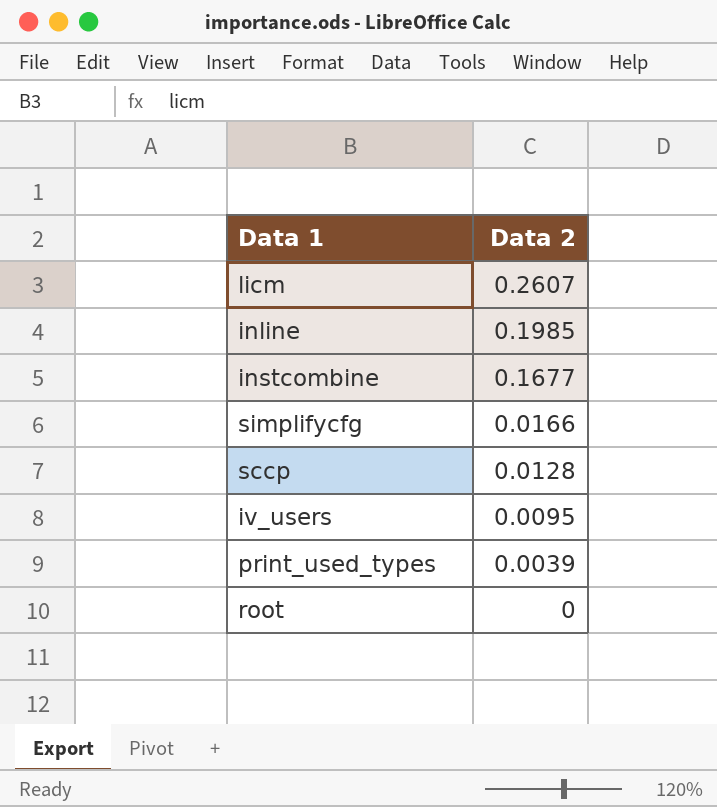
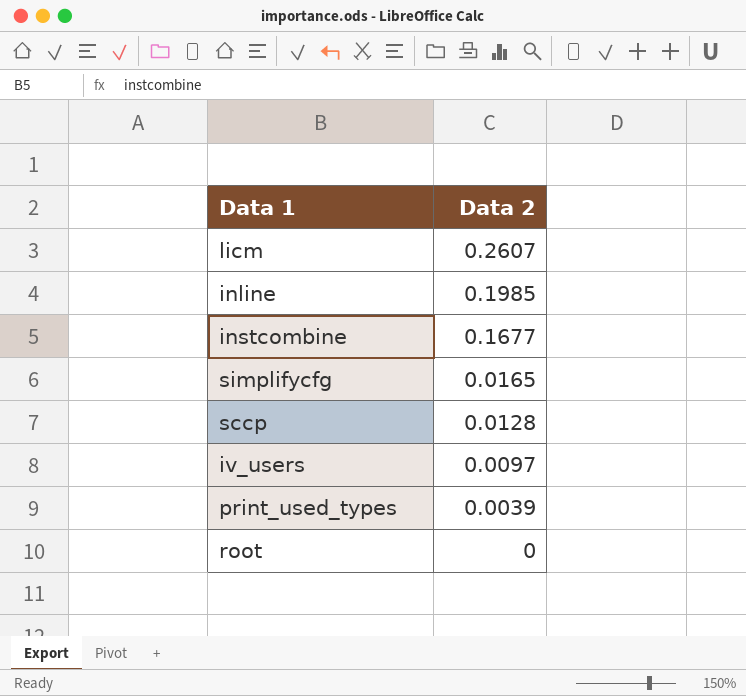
simplifycfg | Data 2: 0.0166 -> 0.0165
iv_users | Data 2: 0.0095 -> 0.0097

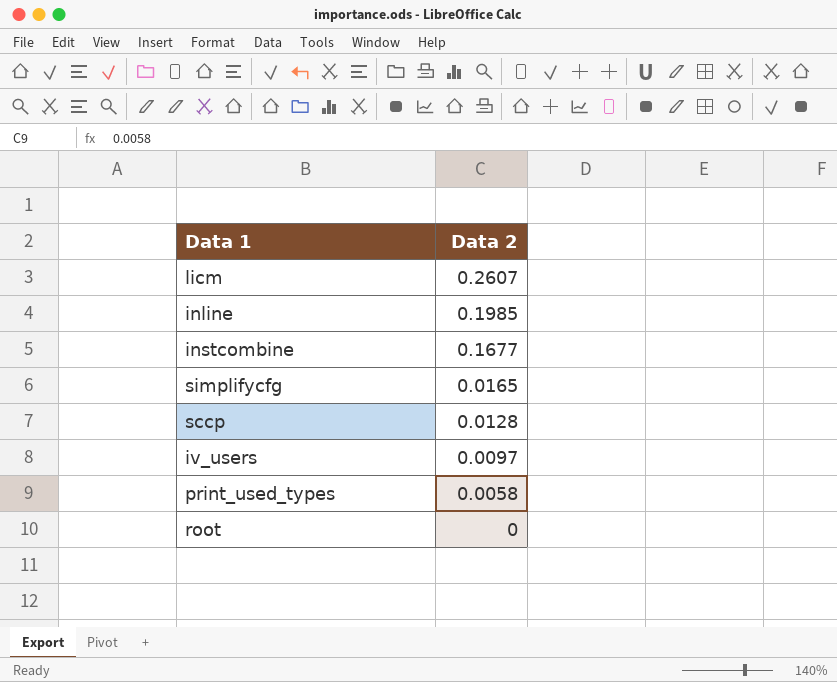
print_used_types | Data 2: 0.0039 -> 0.0058

